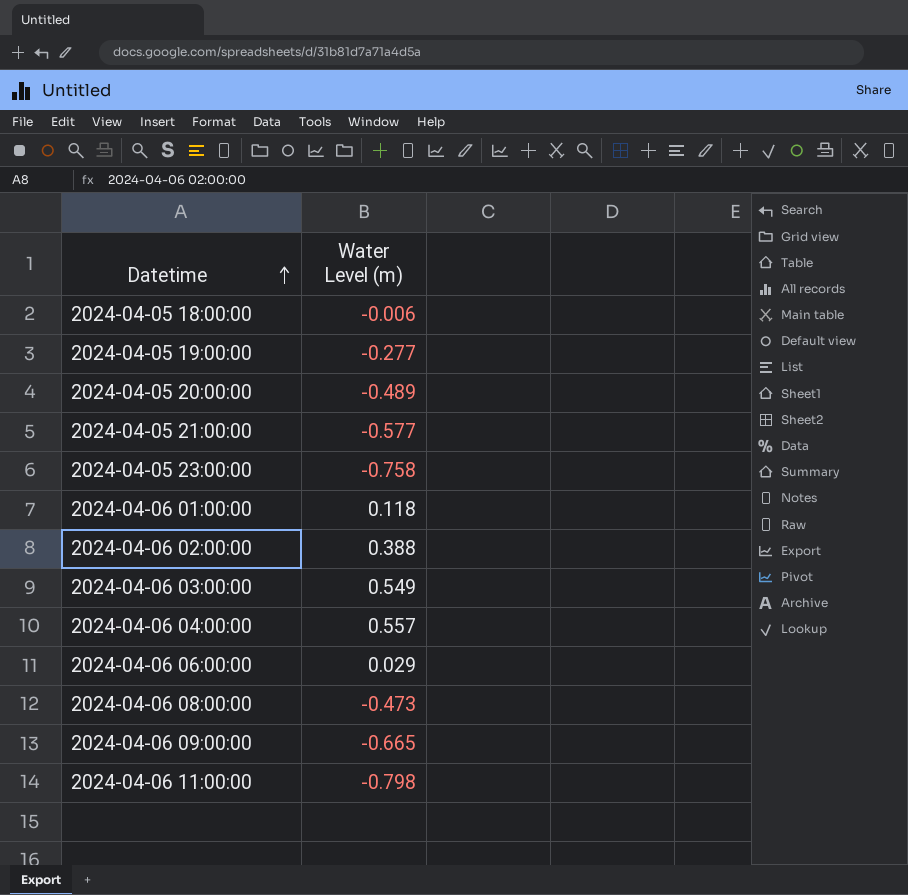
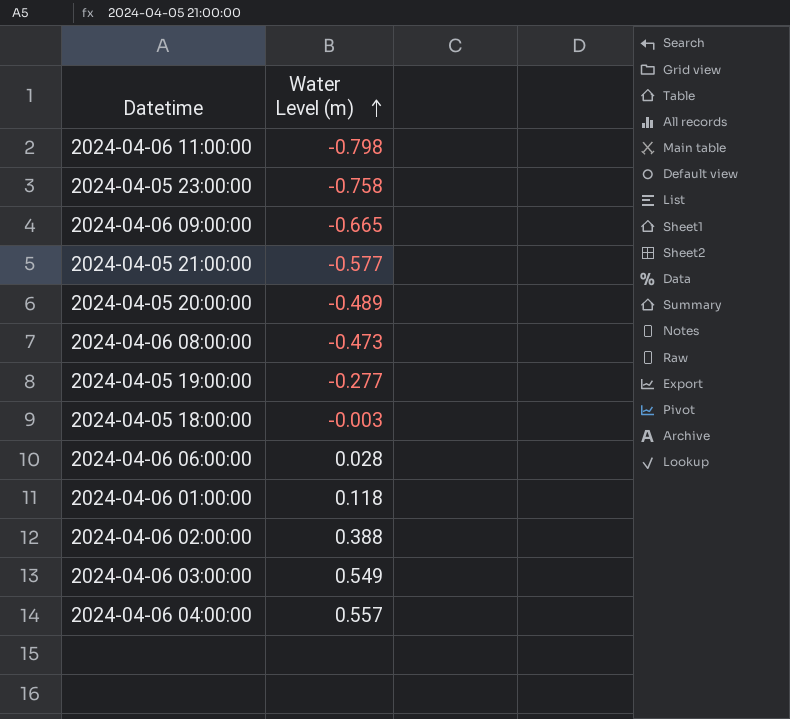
row order: Datetime ascending -> Water Level (m) ascending
2024-04-05 18:00:00 | Water Level (m): -0.006 -> -0.003
2024-04-06 06:00:00 | Water Level (m): 0.029 -> 0.028

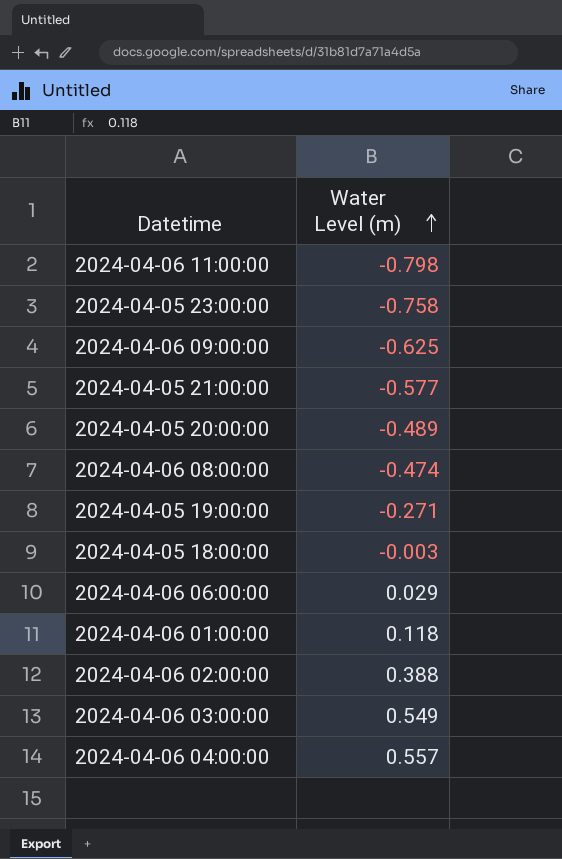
2024-04-06 09:00:00 | Water Level (m): -0.665 -> -0.625
2024-04-06 08:00:00 | Water Level (m): -0.473 -> -0.474
2024-04-05 19:00:00 | Water Level (m): -0.277 -> -0.271
2024-04-06 06:00:00 | Water Level (m): 0.028 -> 0.029

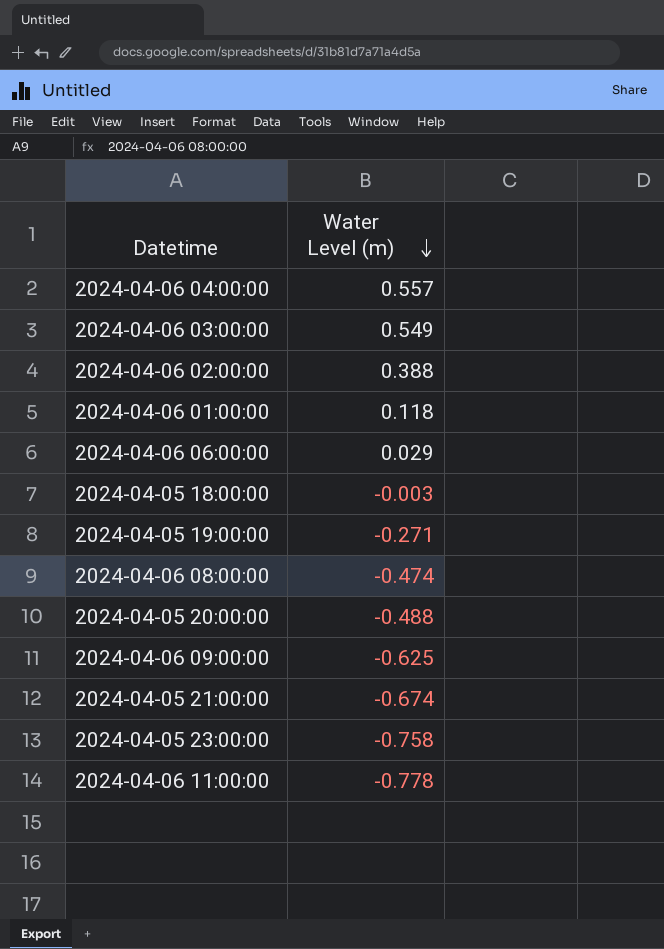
row order: Water Level (m) ascending -> Water Level (m) descending
2024-04-05 20:00:00 | Water Level (m): -0.489 -> -0.488
2024-04-05 21:00:00 | Water Level (m): -0.577 -> -0.674
2024-04-06 11:00:00 | Water Level (m): -0.798 -> -0.778

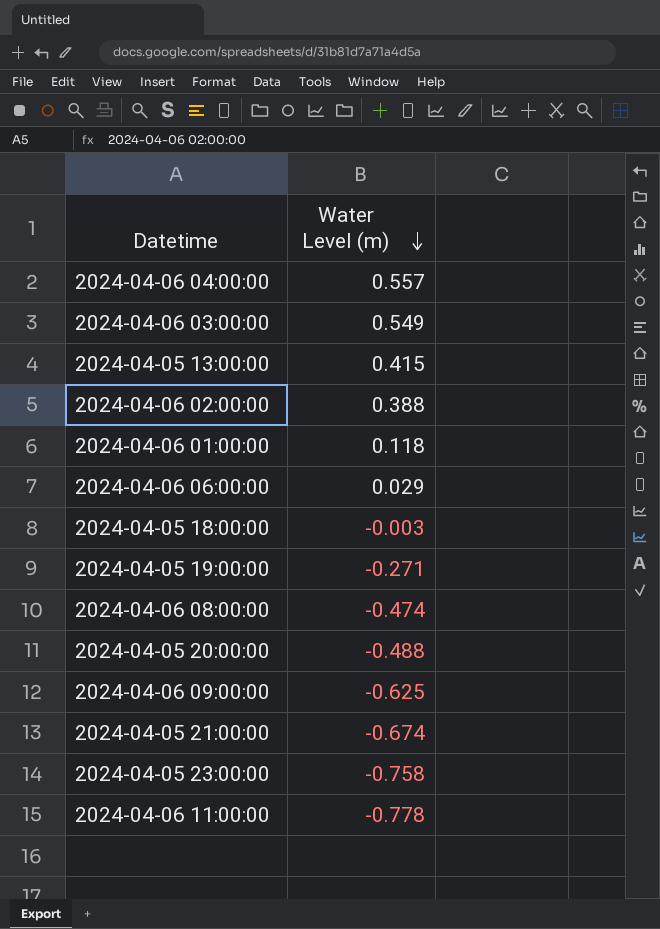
row 2024-04-05 13:00:00: none -> 0.415

